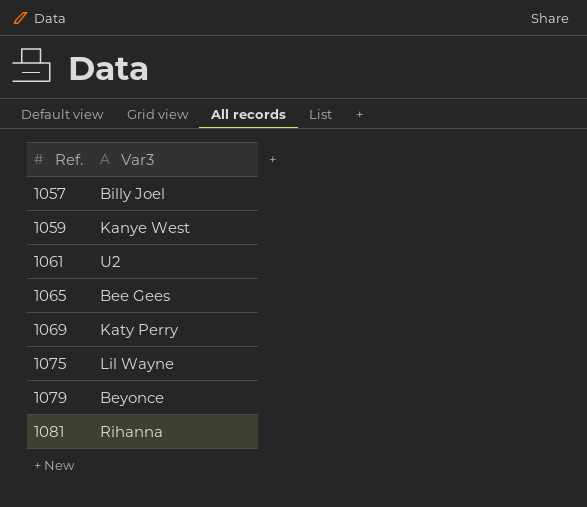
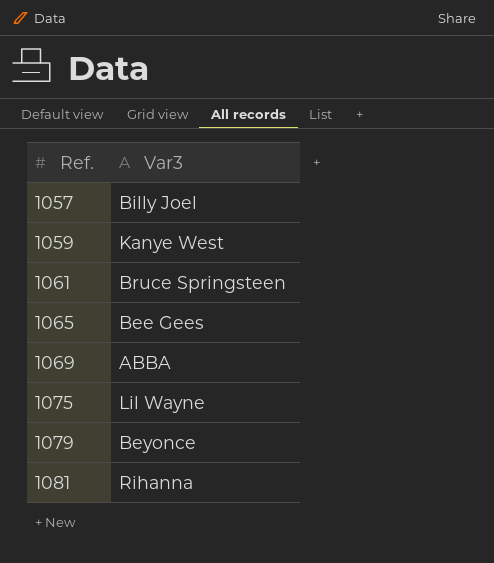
1061 | Var3: U2 -> Bruce Springsteen
1069 | Var3: Katy Perry -> ABBA

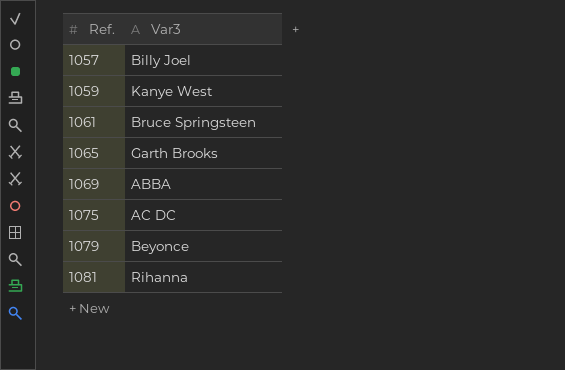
1065 | Var3: Bee Gees -> Garth Brooks
1075 | Var3: Lil Wayne -> AC DC

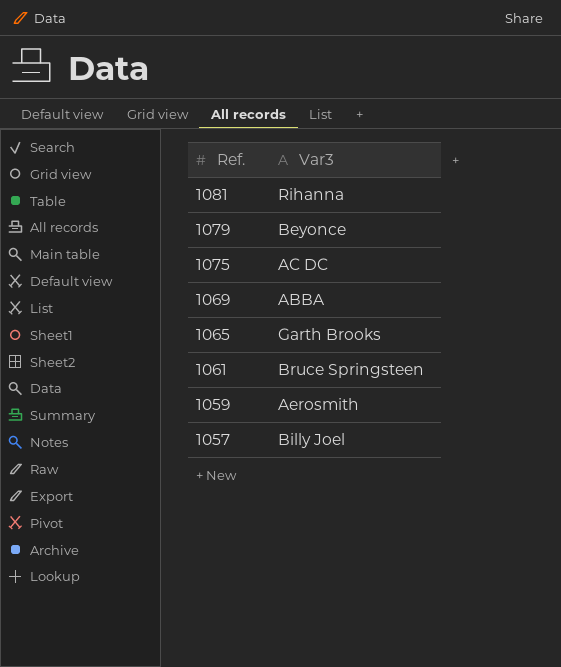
row order: Ref. ascending -> Ref. descending
1059 | Var3: Kanye West -> Aerosmith

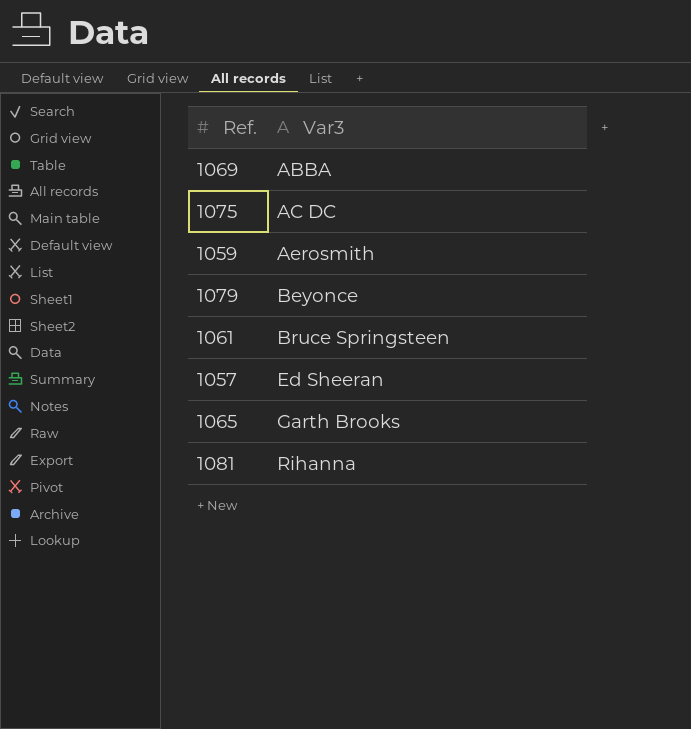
row order: Ref. descending -> Var3 ascending
1057 | Var3: Billy Joel -> Ed Sheeran

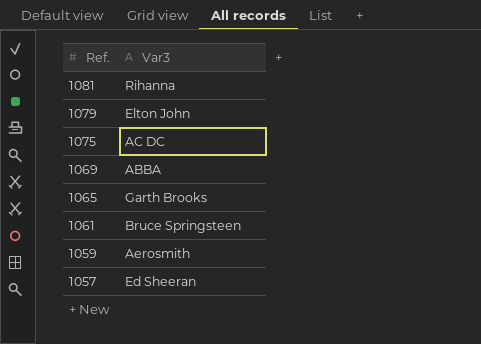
row order: Var3 ascending -> Ref. descending
1079 | Var3: Beyonce -> Elton John

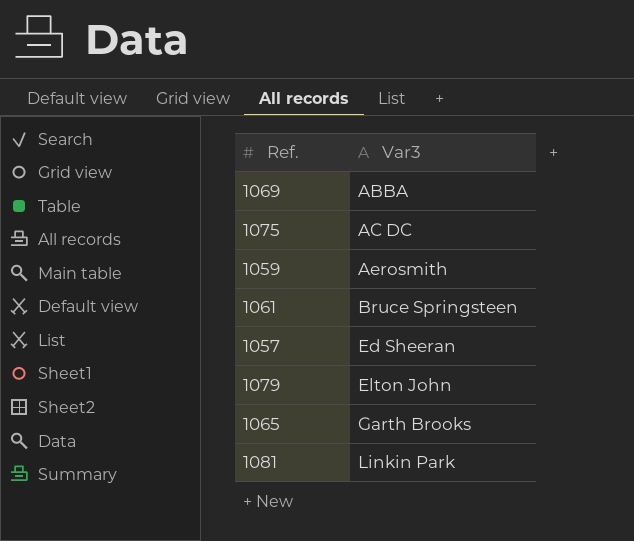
row order: Ref. descending -> Var3 ascending
1081 | Var3: Rihanna -> Linkin Park

